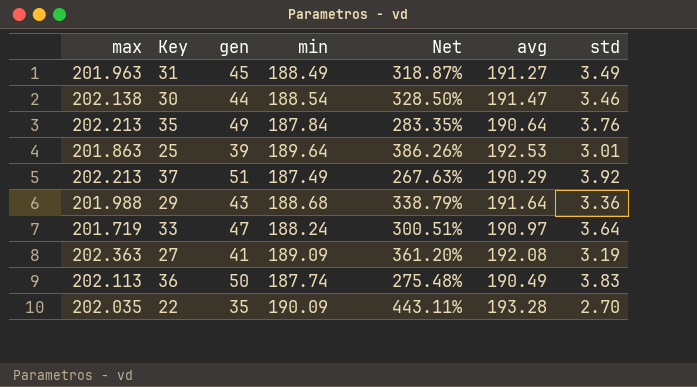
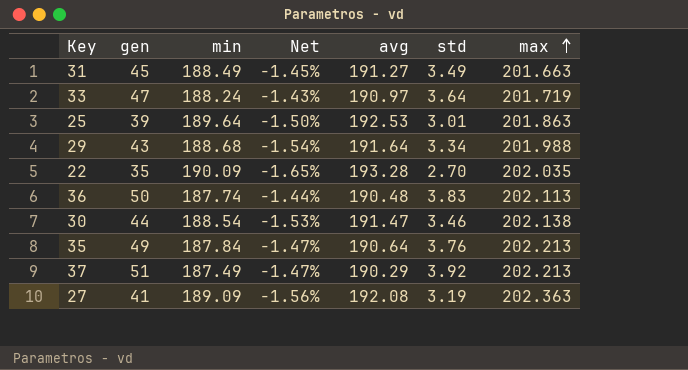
row order: none -> max ascending
column Net | formula: ([min] - [gen]) / [gen] -> ([min] - [avg]) / [avg]
column max | position: 1 -> 7
31 | max: 201.963 -> 201.663
29 | std: 3.36 -> 3.34
36 | avg: 190.49 -> 190.48

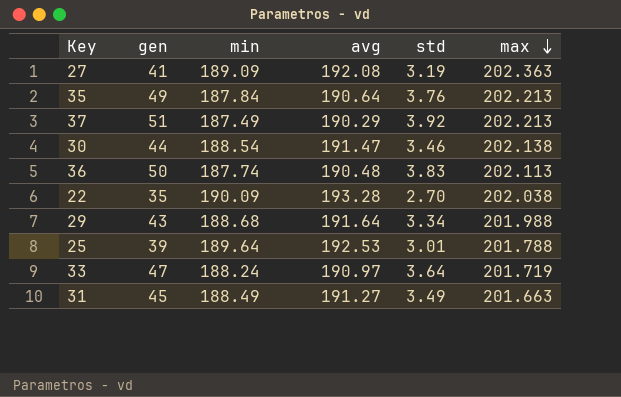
row order: max ascending -> max descending
column Net | formula: ([min] - [avg]) / [avg] -> none
22 | max: 202.035 -> 202.038
25 | max: 201.863 -> 201.788

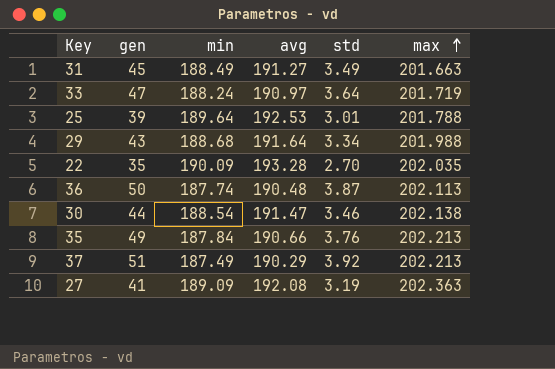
row order: max descending -> max ascending
22 | max: 202.038 -> 202.035
36 | std: 3.83 -> 3.87
35 | avg: 190.64 -> 190.66

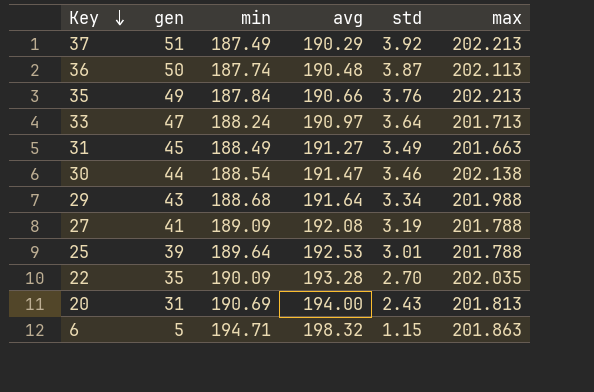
row order: max ascending -> Key descending
33 | max: 201.719 -> 201.713
27 | max: 202.363 -> 201.788
row 20: none -> 31 | 190.69 | 194.00 | 2.43 | 201.813
row 6: none -> 5 | 194.71 | 198.32 | 1.15 | 201.863

